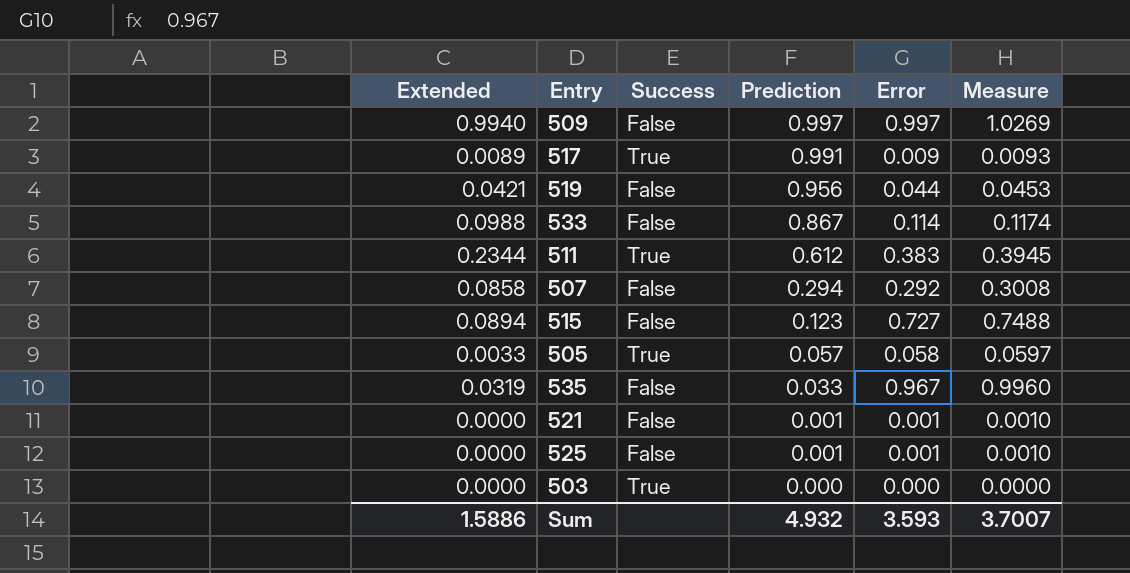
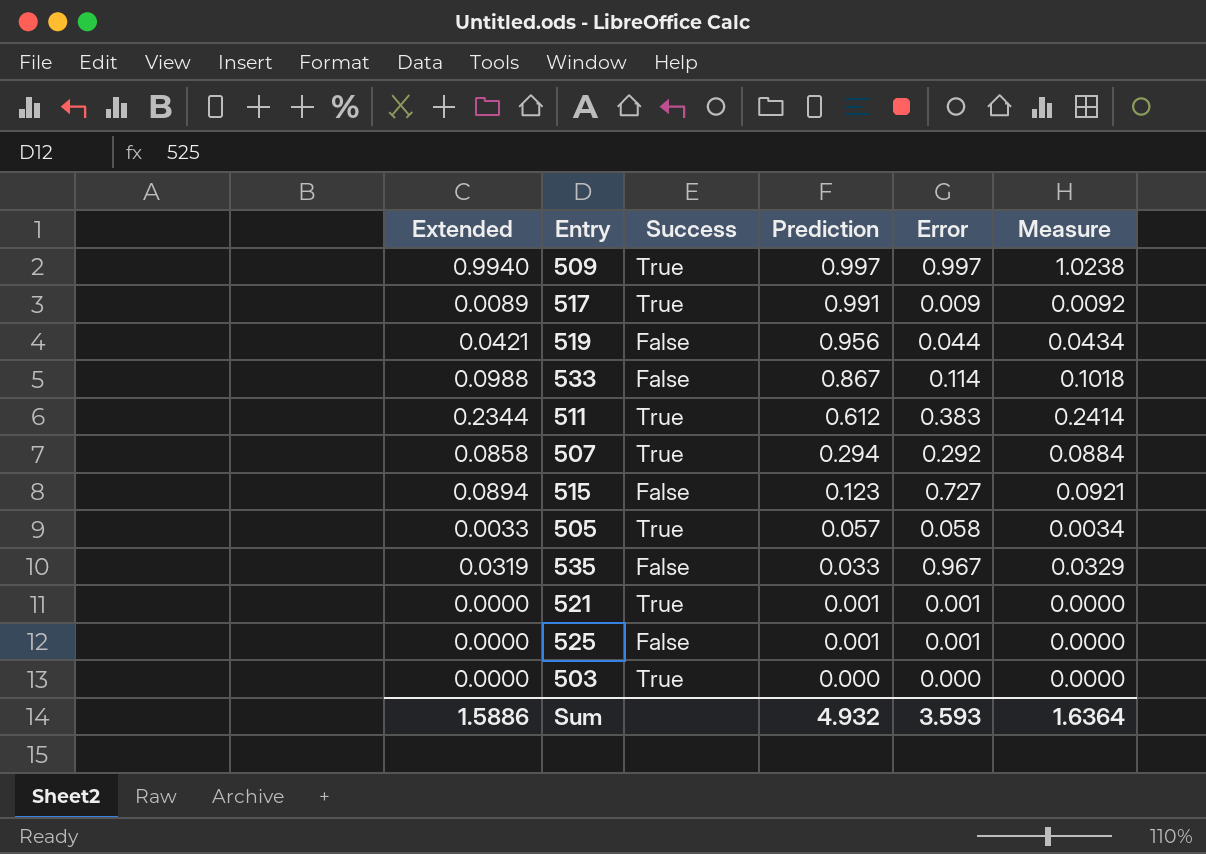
column Measure | formula: [Error] * 1.03 -> [Extended] * 1.03
509 | Success: False -> True
507 | Success: False -> True
521 | Success: False -> True
Sum | Measure: 3.7007 -> 1.6364

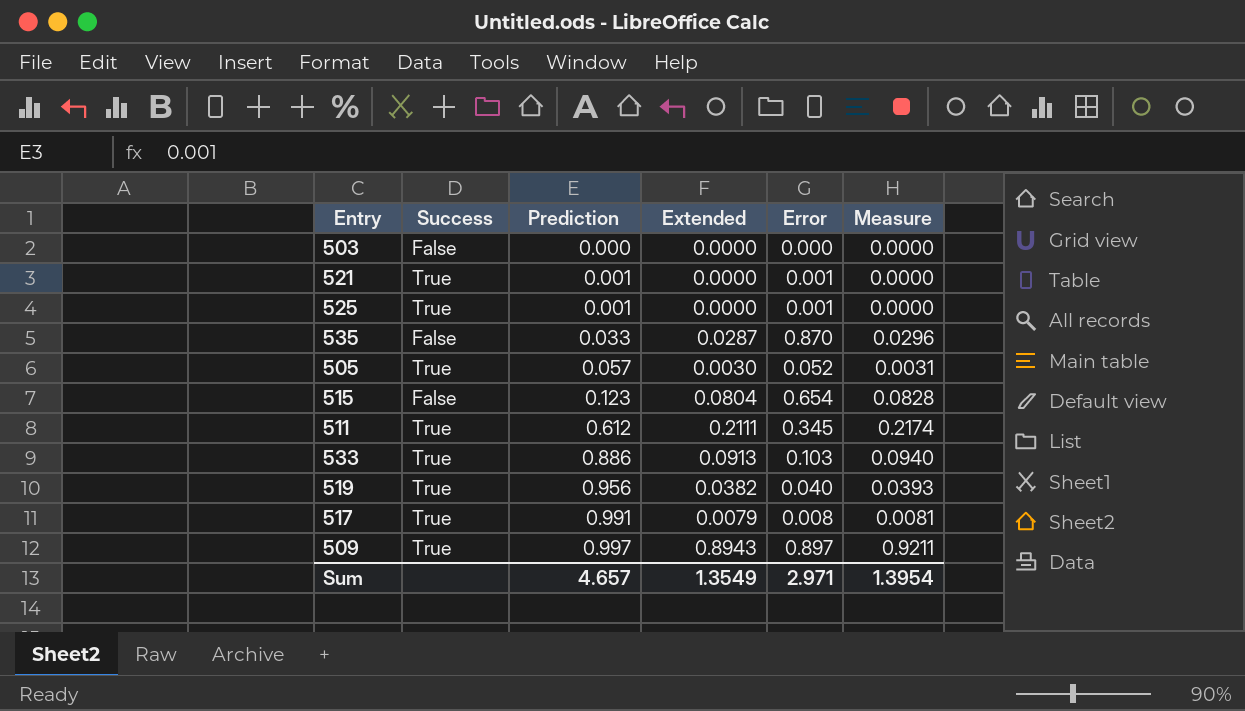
row order: Prediction descending -> Prediction ascending
column Extended | position: 1 -> 4
row 507: 0.0858 | True | 0.294 | 0.292 | 0.0884 -> none
503 | Success: True -> False
525 | Success: False -> True
535 | Extended: 0.0319 -> 0.0287
535 | Error: 0.967 -> 0.870
535 | Measure: 0.0329 -> 0.0296
505 | Extended: 0.0033 -> 0.0030
505 | Error: 0.058 -> 0.052
505 | Measure: 0.0034 -> 0.0031
515 | Extended: 0.0894 -> 0.0804
515 | Error: 0.727 -> 0.654
515 | Measure: 0.0921 -> 0.0828
511 | Extended: 0.2344 -> 0.2111
511 | Error: 0.383 -> 0.345
511 | Measure: 0.2414 -> 0.2174
533 | Success: False -> True
533 | Prediction: 0.867 -> 0.886
533 | Extended: 0.0988 -> 0.0913
533 | Error: 0.114 -> 0.103
533 | Measure: 0.1018 -> 0.0940
519 | Success: False -> True
519 | Extended: 0.0421 -> 0.0382
519 | Error: 0.044 -> 0.040
519 | Measure: 0.0434 -> 0.0393
517 | Extended: 0.0089 -> 0.0079
517 | Error: 0.009 -> 0.008
517 | Measure: 0.0092 -> 0.0081
509 | Extended: 0.9940 -> 0.8943
509 | Error: 0.997 -> 0.897
509 | Measure: 1.0238 -> 0.9211
Sum | Prediction: 4.932 -> 4.657
Sum | Extended: 1.5886 -> 1.3549
Sum | Error: 3.593 -> 2.971
Sum | Measure: 1.6364 -> 1.3954

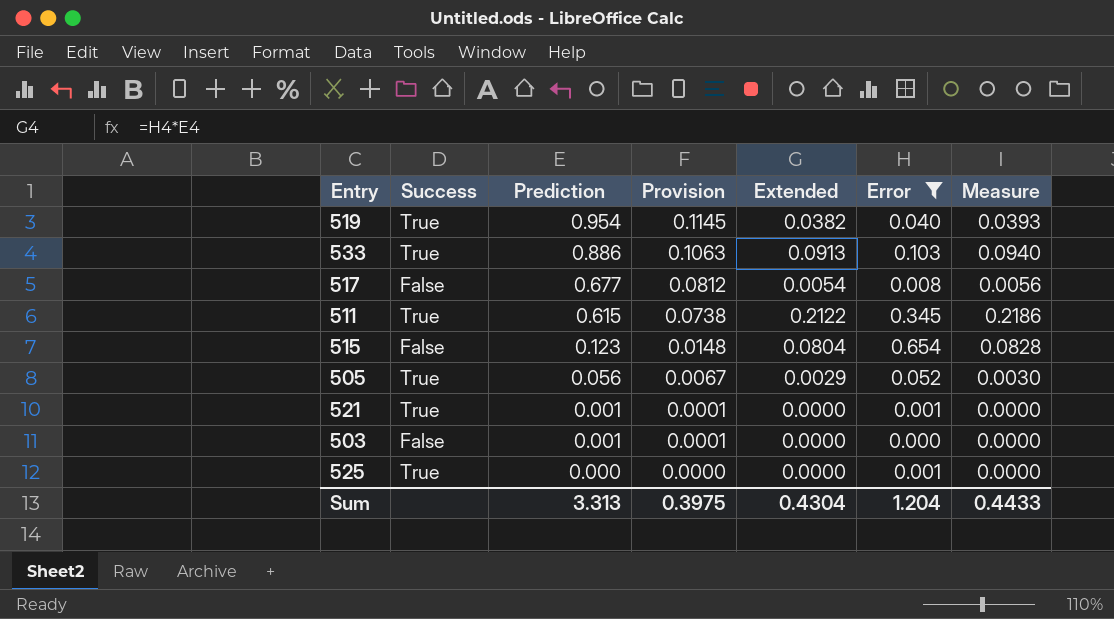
filter: none -> Error <= 0.654
row order: Prediction ascending -> Prediction descending
column Provision | formula: none -> [Prediction] * 0.12
519 | Prediction: 0.956 -> 0.954
517 | Success: True -> False
517 | Prediction: 0.991 -> 0.677
517 | Extended: 0.0079 -> 0.0054
517 | Measure: 0.0081 -> 0.0056
511 | Prediction: 0.612 -> 0.615
511 | Extended: 0.2111 -> 0.2122
511 | Measure: 0.2174 -> 0.2186
505 | Prediction: 0.057 -> 0.056
505 | Extended: 0.0030 -> 0.0029
505 | Measure: 0.0031 -> 0.0030
503 | Prediction: 0.000 -> 0.001
525 | Prediction: 0.001 -> 0.000
Sum | Prediction: 4.657 -> 3.313
Sum | Extended: 1.3549 -> 0.4304
Sum | Error: 2.971 -> 1.204
Sum | Measure: 1.3954 -> 0.4433

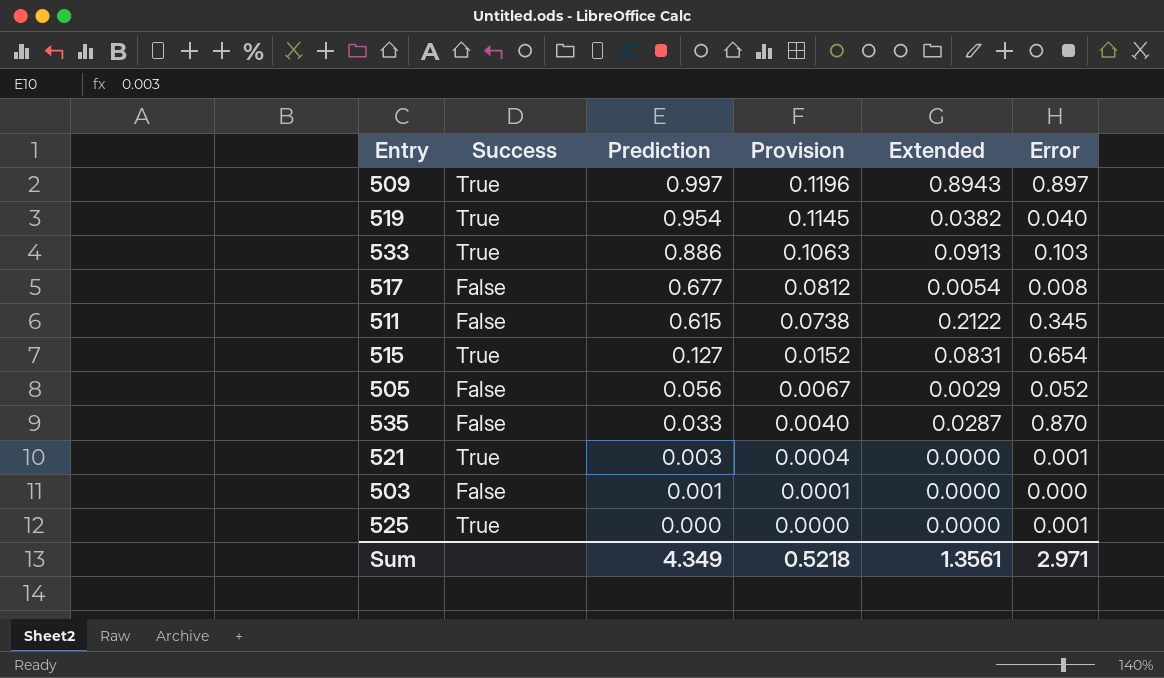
filter: Error <= 0.654 -> none
column Measure | formula: [Extended] * 1.03 -> none
511 | Success: True -> False
515 | Success: False -> True
515 | Prediction: 0.123 -> 0.127
515 | Provision: 0.0148 -> 0.0152
515 | Extended: 0.0804 -> 0.0831
505 | Success: True -> False
521 | Prediction: 0.001 -> 0.003
521 | Provision: 0.0001 -> 0.0004
Sum | Prediction: 3.313 -> 4.349
Sum | Provision: 0.3975 -> 0.5218
Sum | Extended: 0.4304 -> 1.3561
Sum | Error: 1.204 -> 2.971

